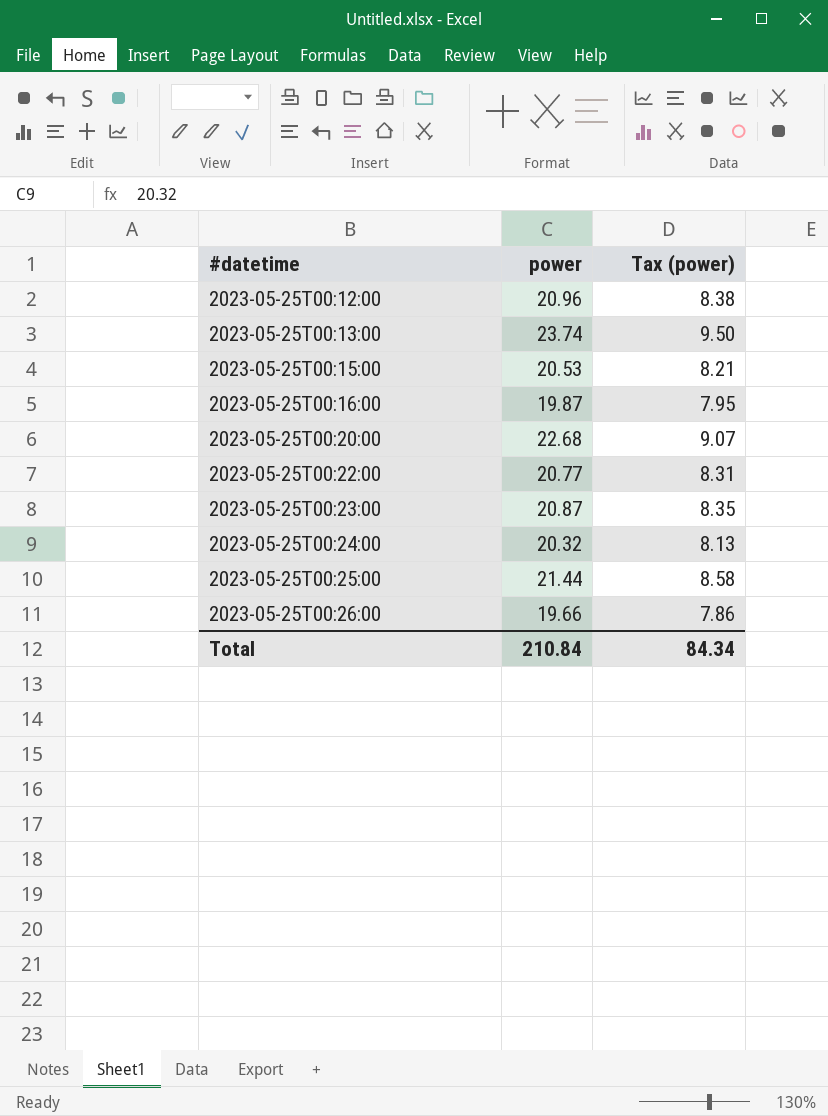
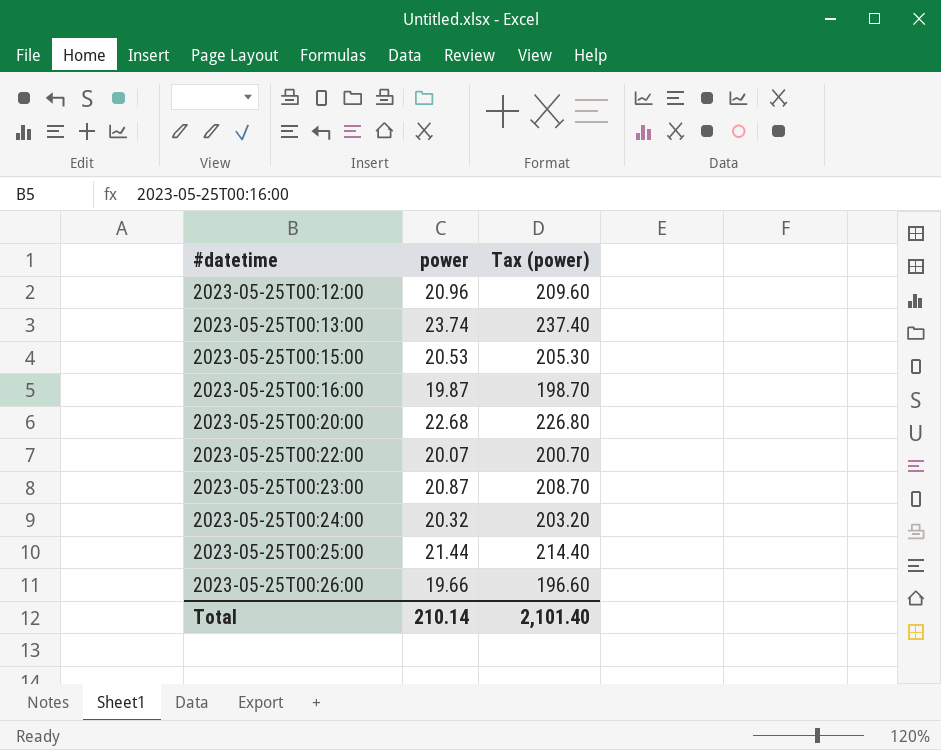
column Tax (power) | formula: [power] * 0.4 -> [power] * 10
2023-05-25T00:22:00 | power: 20.77 -> 20.07
Total | power: 210.84 -> 210.14
Total | Tax (power): 84.34 -> 2,101.40

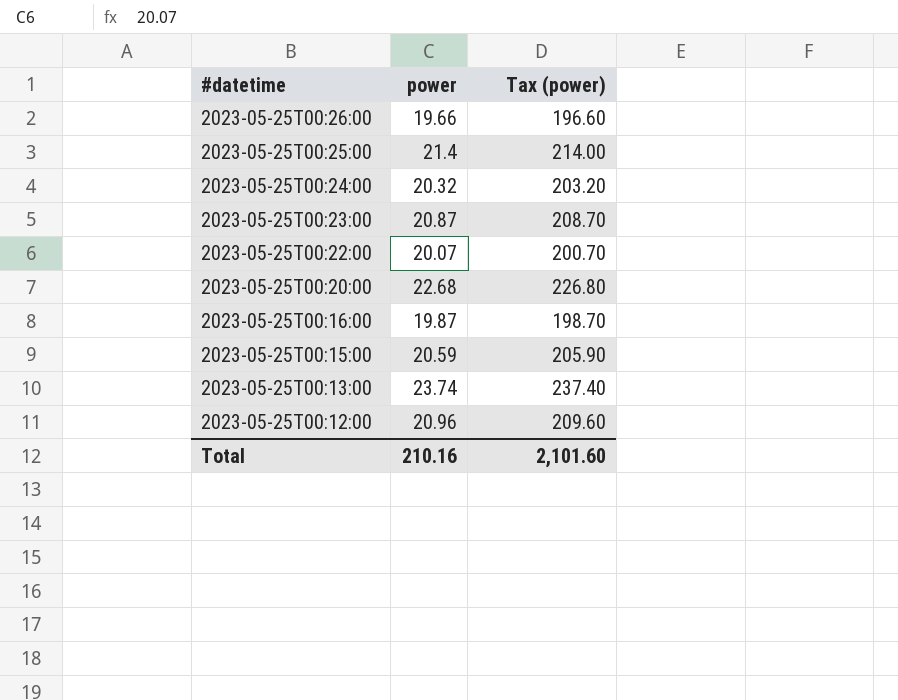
row order: #datetime ascending -> #datetime descending
2023-05-25T00:25:00 | power: 21.44 -> 21.4
2023-05-25T00:25:00 | Tax (power): 214.40 -> 214.00
2023-05-25T00:15:00 | power: 20.53 -> 20.59
2023-05-25T00:15:00 | Tax (power): 205.30 -> 205.90
Total | power: 210.14 -> 210.16
Total | Tax (power): 2,101.40 -> 2,101.60

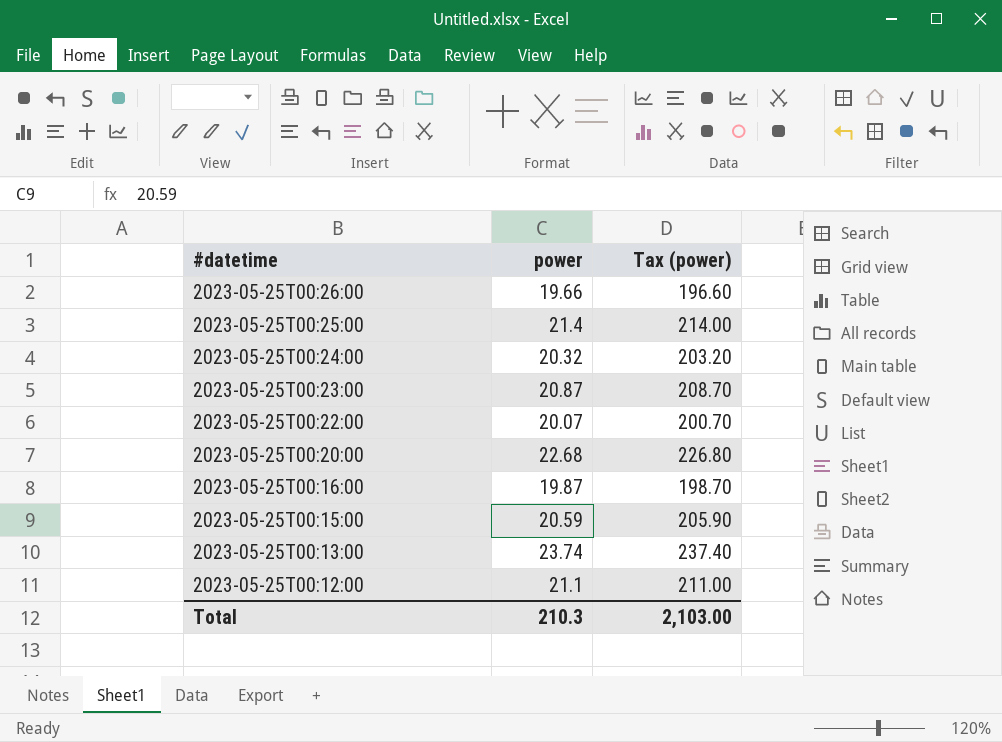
2023-05-25T00:12:00 | power: 20.96 -> 21.1
2023-05-25T00:12:00 | Tax (power): 209.60 -> 211.00
Total | power: 210.16 -> 210.3
Total | Tax (power): 2,101.60 -> 2,103.00

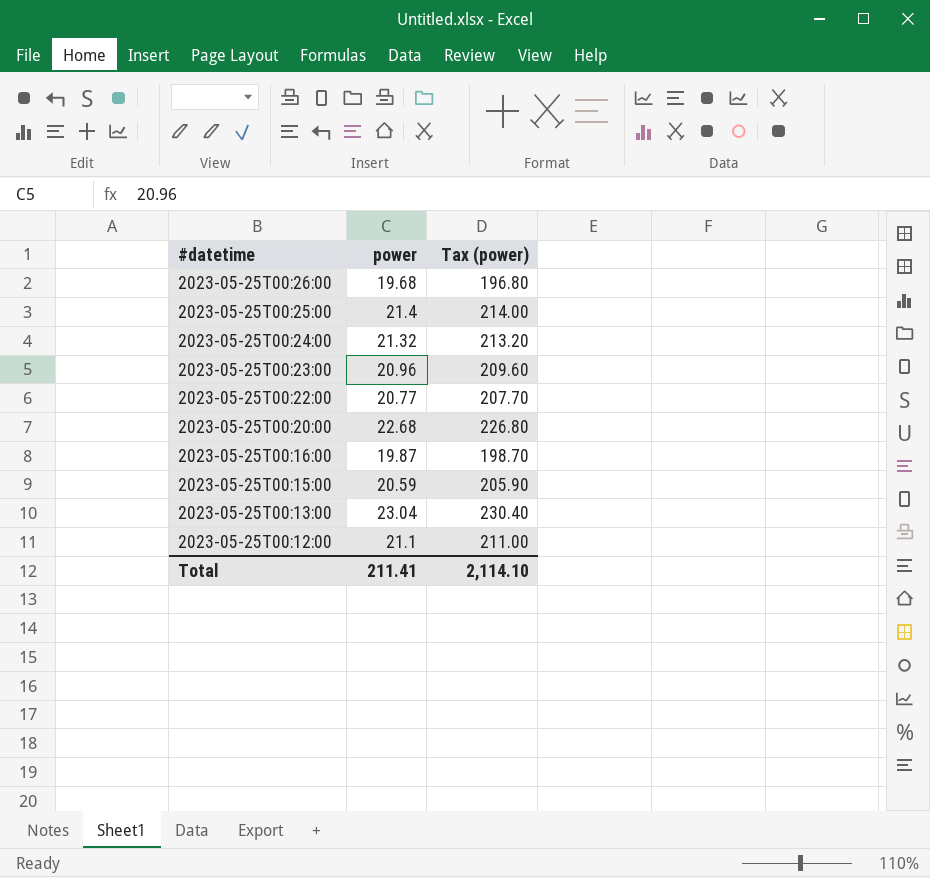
2023-05-25T00:26:00 | power: 19.66 -> 19.68
2023-05-25T00:26:00 | Tax (power): 196.60 -> 196.80
2023-05-25T00:24:00 | power: 20.32 -> 21.32
2023-05-25T00:24:00 | Tax (power): 203.20 -> 213.20
2023-05-25T00:23:00 | power: 20.87 -> 20.96
2023-05-25T00:23:00 | Tax (power): 208.70 -> 209.60
2023-05-25T00:22:00 | power: 20.07 -> 20.77
2023-05-25T00:22:00 | Tax (power): 200.70 -> 207.70
2023-05-25T00:13:00 | power: 23.74 -> 23.04
2023-05-25T00:13:00 | Tax (power): 237.40 -> 230.40
Total | power: 210.3 -> 211.41
Total | Tax (power): 2,103.00 -> 2,114.10

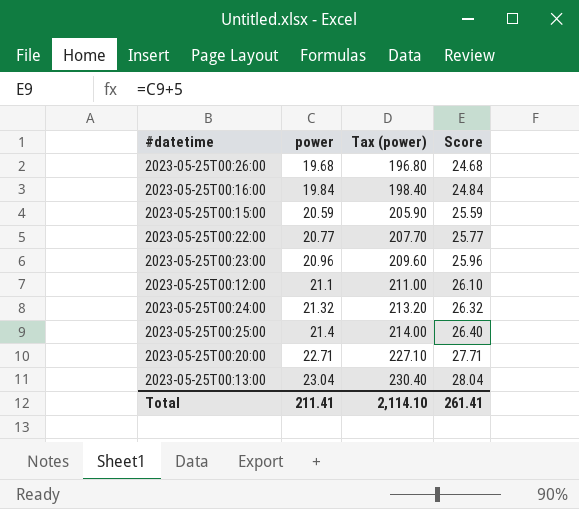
row order: #datetime descending -> power ascending
column Score | formula: none -> [power] + 5
2023-05-25T00:16:00 | power: 19.87 -> 19.84
2023-05-25T00:16:00 | Tax (power): 198.70 -> 198.40
2023-05-25T00:20:00 | power: 22.68 -> 22.71
2023-05-25T00:20:00 | Tax (power): 226.80 -> 227.10

